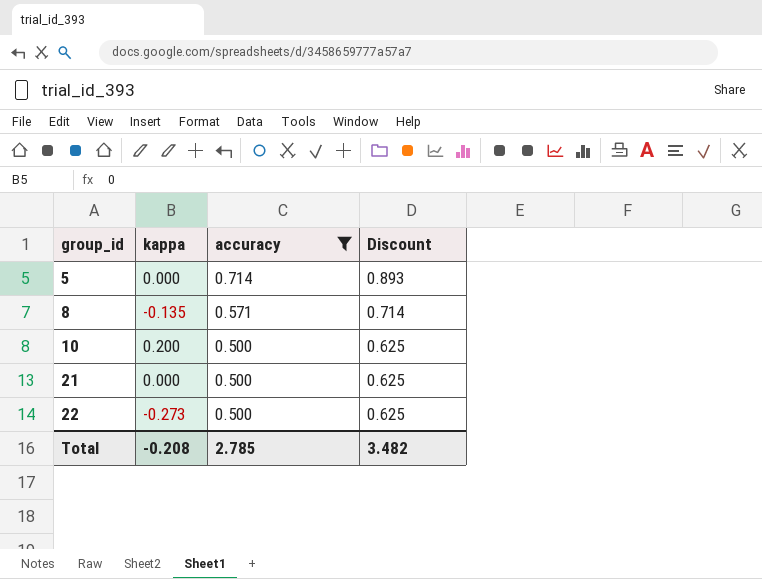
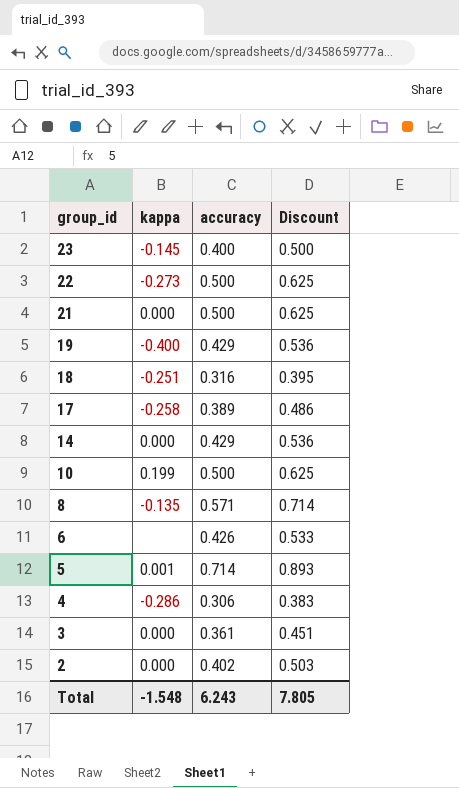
filter: accuracy >= 0.500 -> none
row order: group_id ascending -> group_id descending
10 | kappa: 0.200 -> 0.199
5 | kappa: 0.000 -> 0.001
Total | kappa: -0.208 -> -1.548
Total | accuracy: 2.785 -> 6.243
Total | Discount: 3.482 -> 7.805

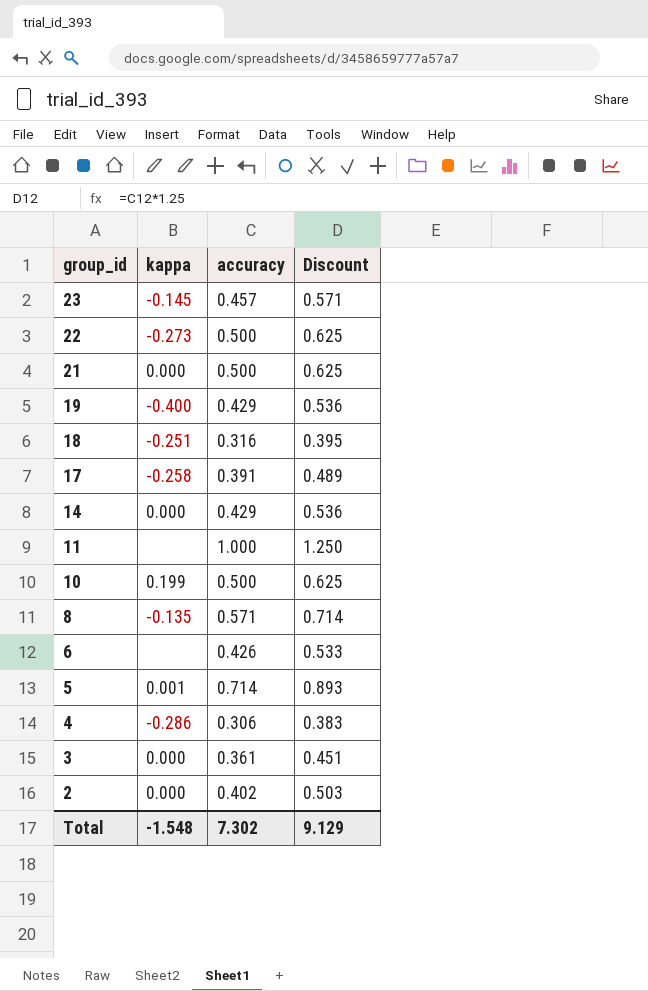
23 | accuracy: 0.400 -> 0.457
23 | Discount: 0.500 -> 0.571
17 | accuracy: 0.389 -> 0.391
17 | Discount: 0.486 -> 0.489
row 11: none -> none | 1.000 | 1.250
Total | accuracy: 6.243 -> 7.302
Total | Discount: 7.805 -> 9.129

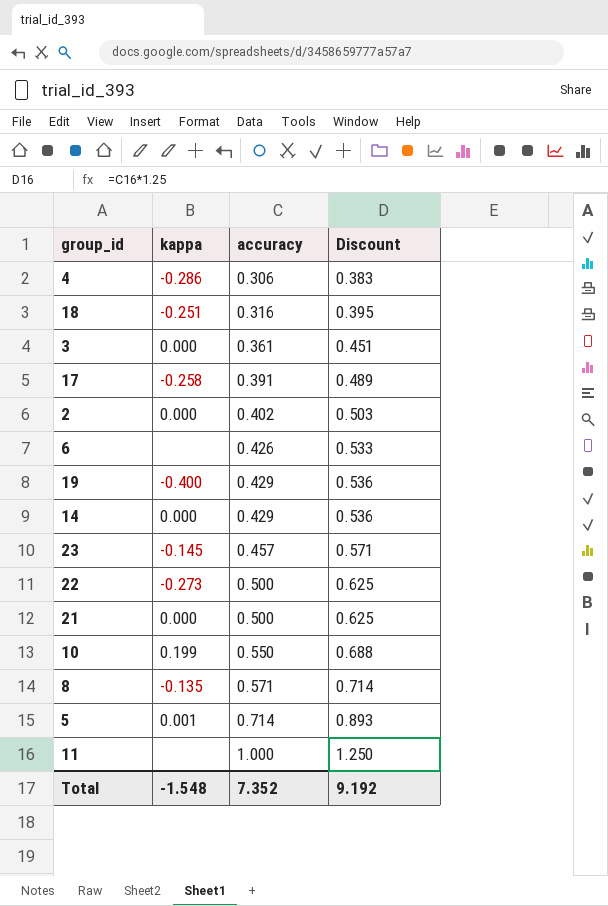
row order: group_id descending -> accuracy ascending
10 | accuracy: 0.500 -> 0.550
10 | Discount: 0.625 -> 0.688
Total | accuracy: 7.302 -> 7.352
Total | Discount: 9.129 -> 9.192

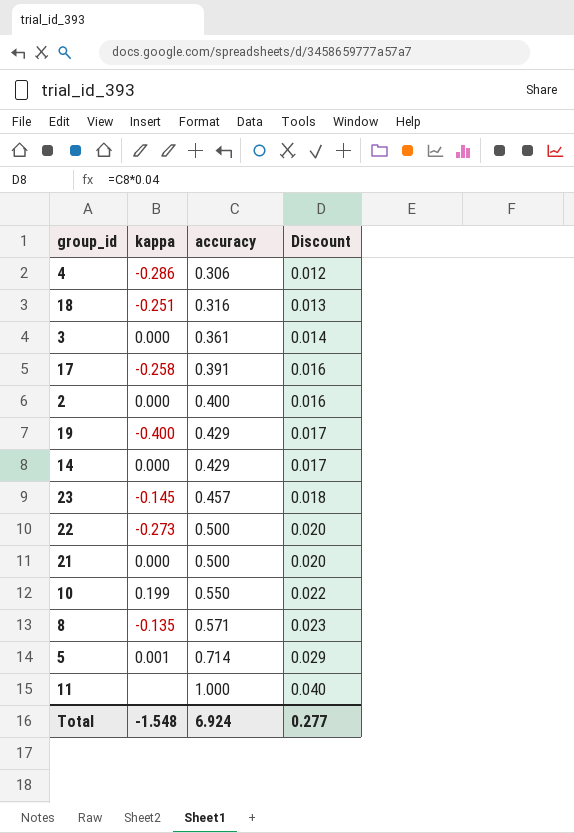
column Discount | formula: [accuracy] * 1.25 -> [accuracy] * 0.04
row 6: none | 0.426 | 0.533 -> none
2 | accuracy: 0.402 -> 0.400
Total | accuracy: 7.352 -> 6.924
Total | Discount: 9.192 -> 0.277

